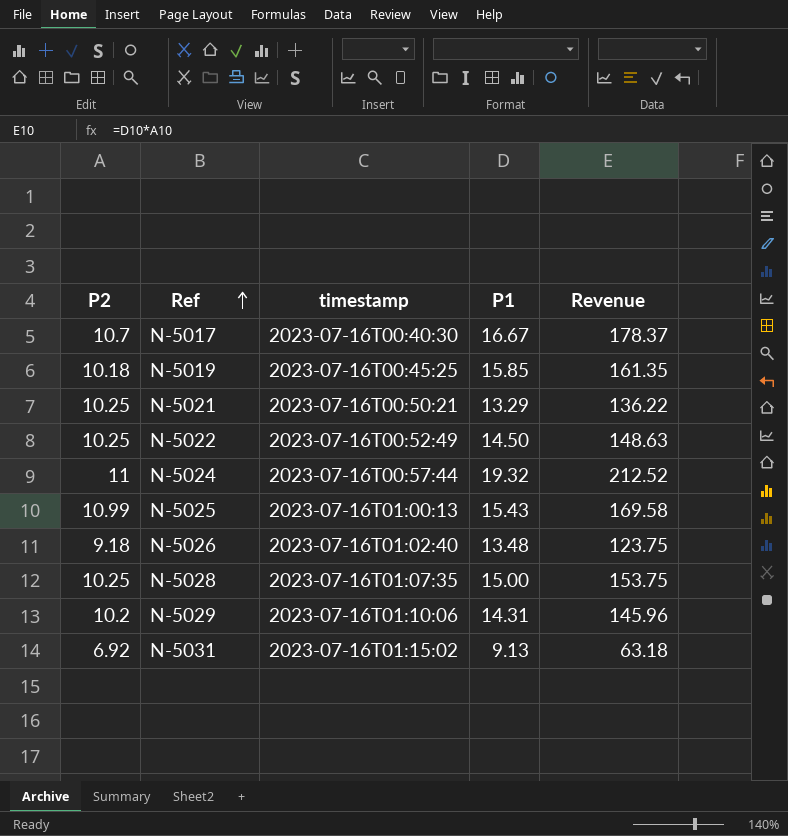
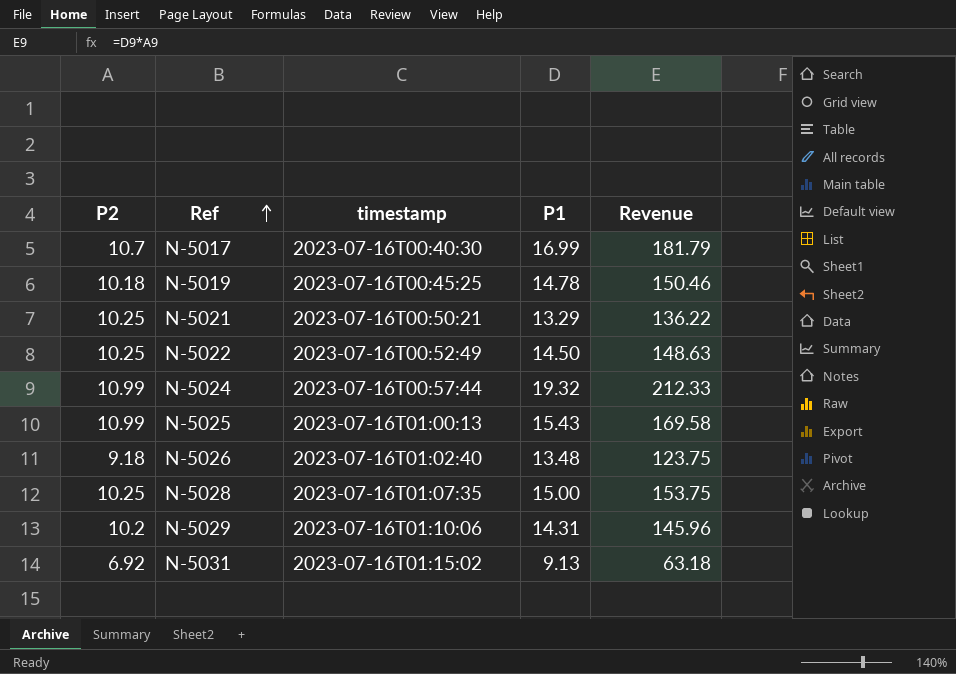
N-5017 | P1: 16.67 -> 16.99
N-5017 | Revenue: 178.37 -> 181.79
N-5019 | P1: 15.85 -> 14.78
N-5019 | Revenue: 161.35 -> 150.46
N-5024 | P2: 11 -> 10.99
N-5024 | Revenue: 212.52 -> 212.33

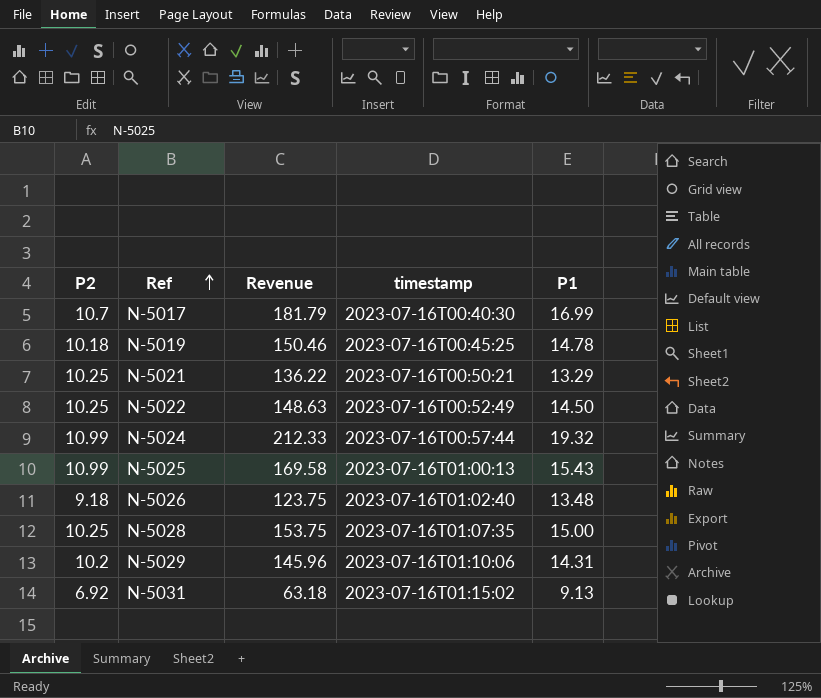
column Revenue | position: 5 -> 3

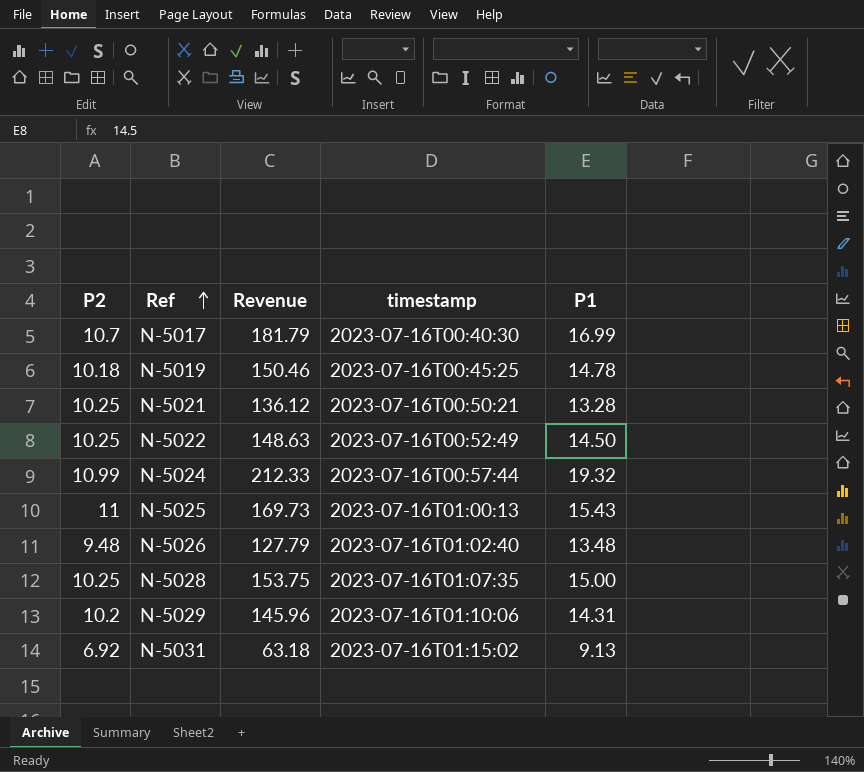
N-5021 | Revenue: 136.22 -> 136.12
N-5021 | P1: 13.29 -> 13.28
N-5025 | P2: 10.99 -> 11
N-5025 | Revenue: 169.58 -> 169.73
N-5026 | P2: 9.18 -> 9.48
N-5026 | Revenue: 123.75 -> 127.79

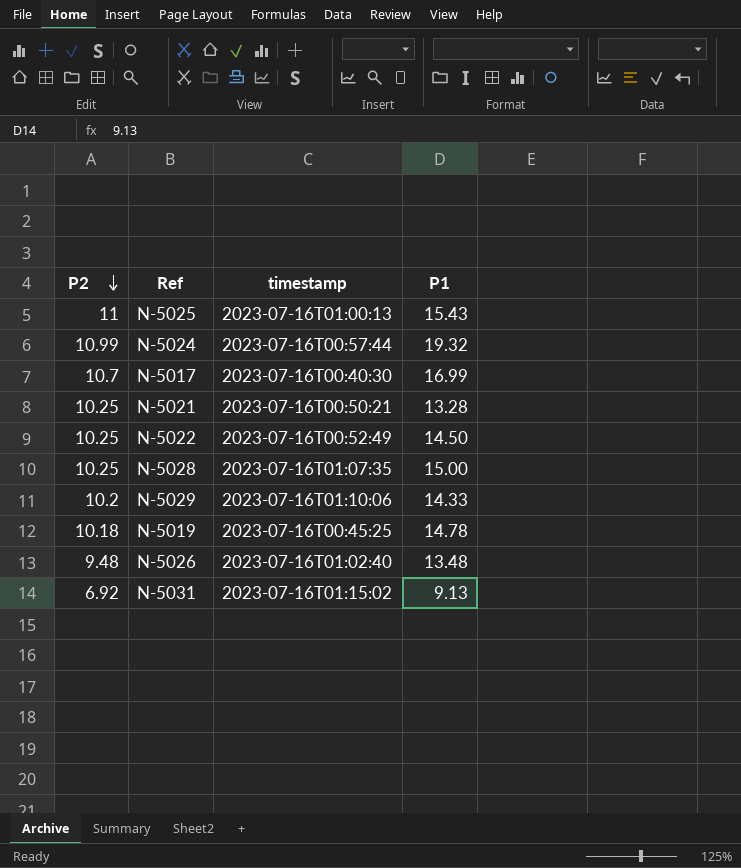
row order: Ref ascending -> P2 descending
column Revenue | formula: [P2] * [P1] -> none
N-5029 | P1: 14.31 -> 14.33

